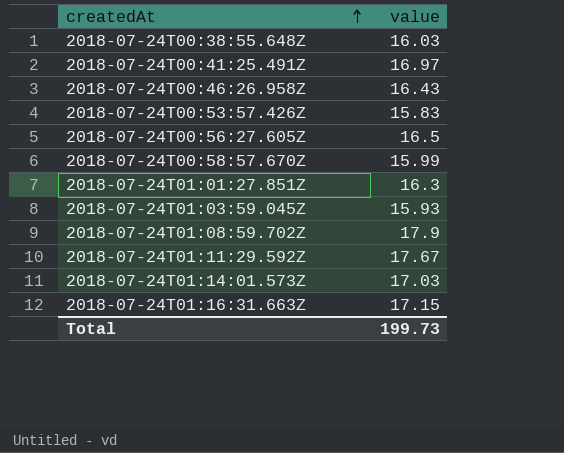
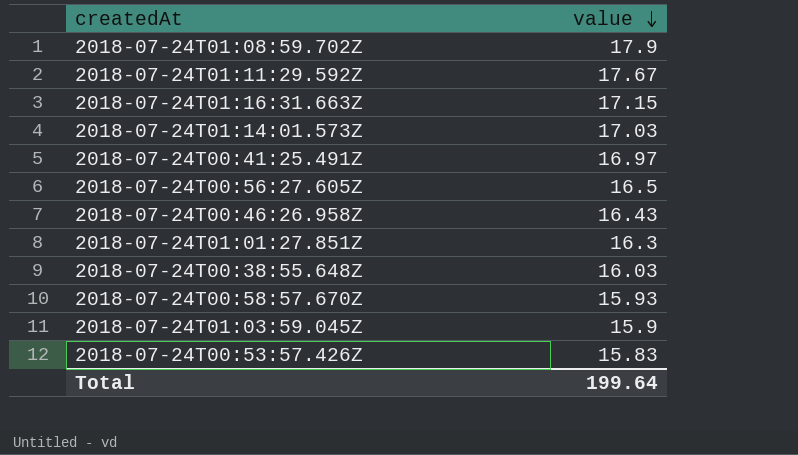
row order: createdAt ascending -> value descending
2018-07-24T00:58:57.670Z | value: 15.99 -> 15.93
2018-07-24T01:03:59.045Z | value: 15.93 -> 15.9
Total | value: 199.73 -> 199.64

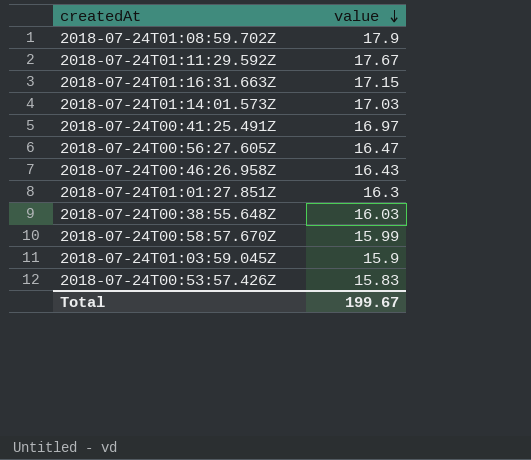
2018-07-24T00:56:27.605Z | value: 16.5 -> 16.47
2018-07-24T00:58:57.670Z | value: 15.93 -> 15.99
Total | value: 199.64 -> 199.67

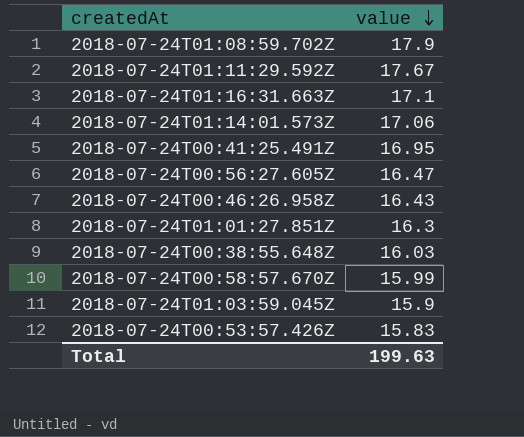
2018-07-24T01:16:31.663Z | value: 17.15 -> 17.1
2018-07-24T01:14:01.573Z | value: 17.03 -> 17.06
2018-07-24T00:41:25.491Z | value: 16.97 -> 16.95
Total | value: 199.67 -> 199.63

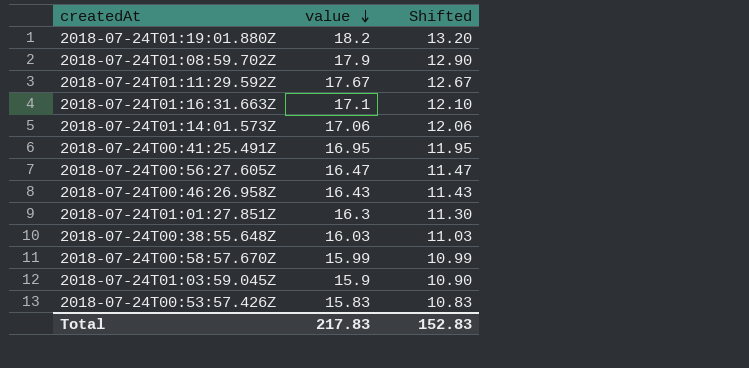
column Shifted | formula: none -> [value] - 5
row 2018-07-24T01:19:01.880Z: none -> 18.2 | 13.20
Total | value: 199.63 -> 217.83

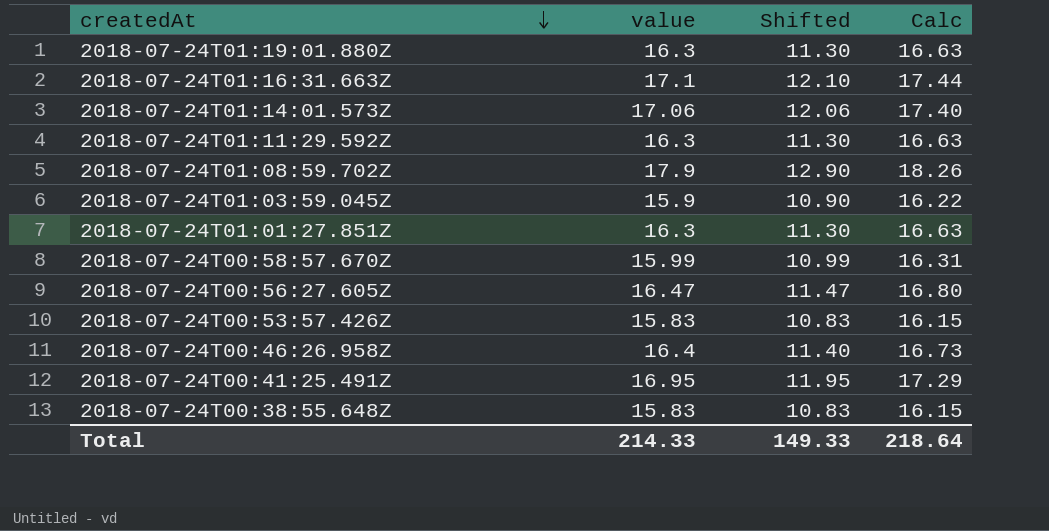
row order: value descending -> createdAt descending
column Calc | formula: none -> [value] * 1.02
2018-07-24T01:19:01.880Z | value: 18.2 -> 16.3
2018-07-24T01:19:01.880Z | Shifted: 13.20 -> 11.30
2018-07-24T01:11:29.592Z | value: 17.67 -> 16.3
2018-07-24T01:11:29.592Z | Shifted: 12.67 -> 11.30
2018-07-24T00:46:26.958Z | value: 16.43 -> 16.4
2018-07-24T00:46:26.958Z | Shifted: 11.43 -> 11.40
2018-07-24T00:38:55.648Z | value: 16.03 -> 15.83
2018-07-24T00:38:55.648Z | Shifted: 11.03 -> 10.83
Total | value: 217.83 -> 214.33
Total | Shifted: 152.83 -> 149.33

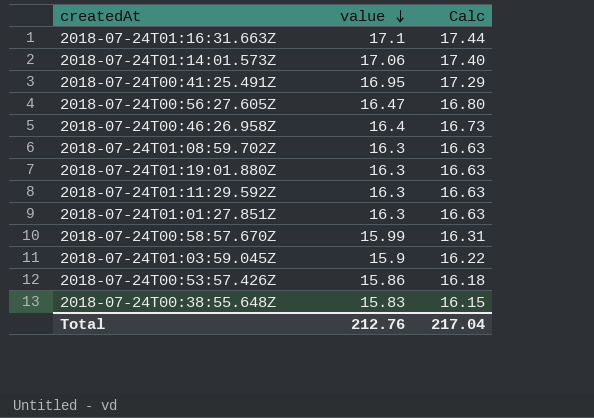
row order: createdAt descending -> value descending
column Shifted | formula: [value] - 5 -> none
2018-07-24T01:08:59.702Z | value: 17.9 -> 16.3
2018-07-24T01:08:59.702Z | Calc: 18.26 -> 16.63
2018-07-24T00:53:57.426Z | value: 15.83 -> 15.86
2018-07-24T00:53:57.426Z | Calc: 16.15 -> 16.18
Total | value: 214.33 -> 212.76
Total | Calc: 218.64 -> 217.04

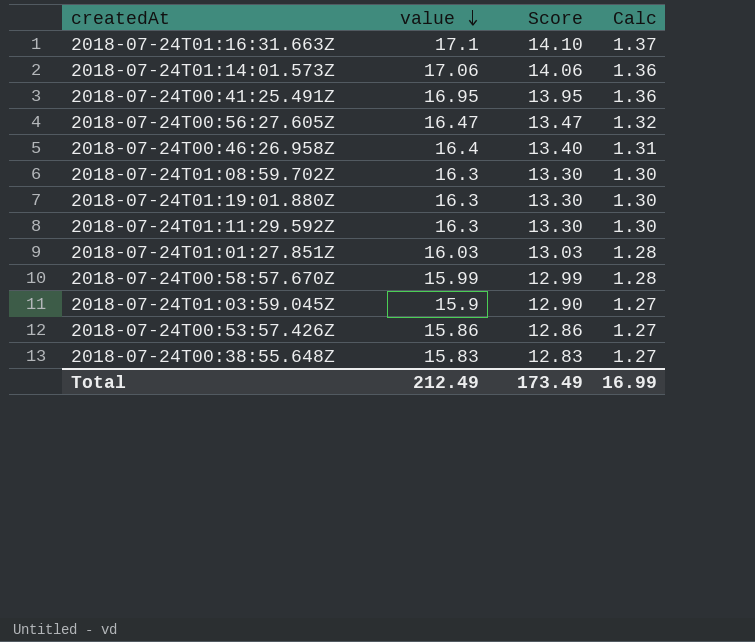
column Score | formula: none -> [value] - 3
column Calc | formula: [value] * 1.02 -> [value] * 0.08
2018-07-24T01:01:27.851Z | value: 16.3 -> 16.03
Total | value: 212.76 -> 212.49
Total | Calc: 217.04 -> 16.99

